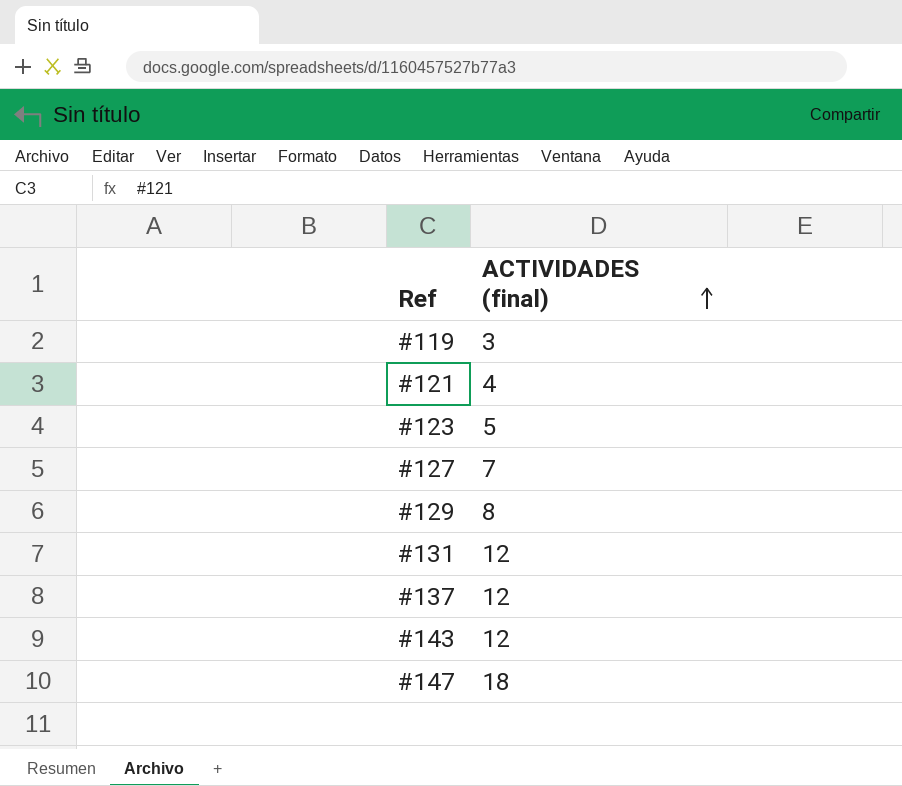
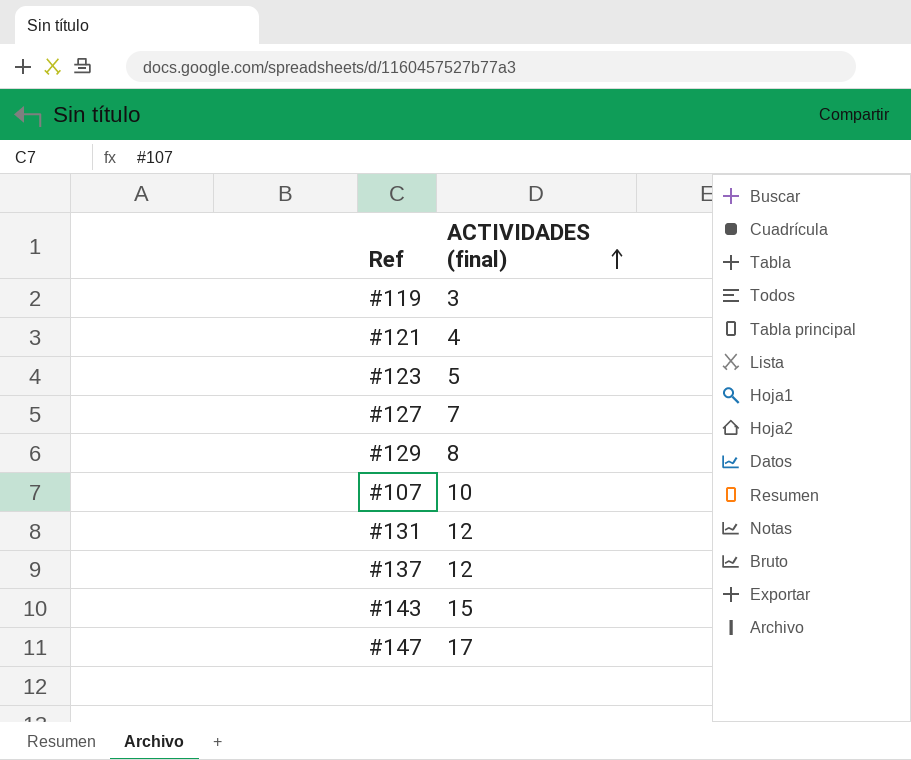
row #107: none -> 10
#143 | ACTIVIDADES (final): 12 -> 15
#147 | ACTIVIDADES (final): 18 -> 17

